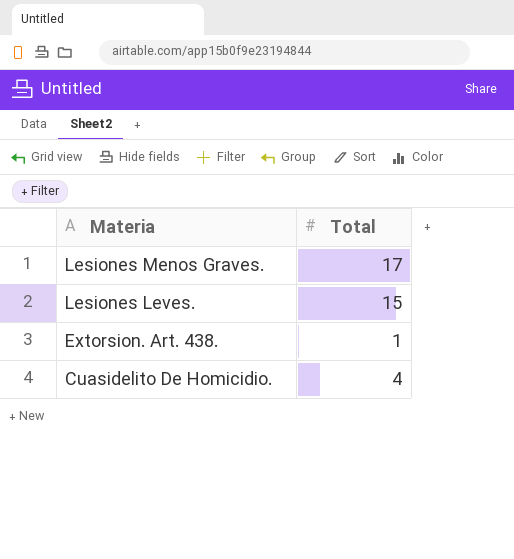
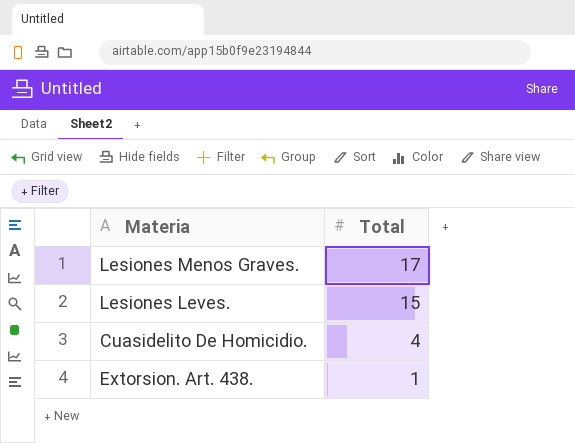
row order: Materia descending -> Total descending

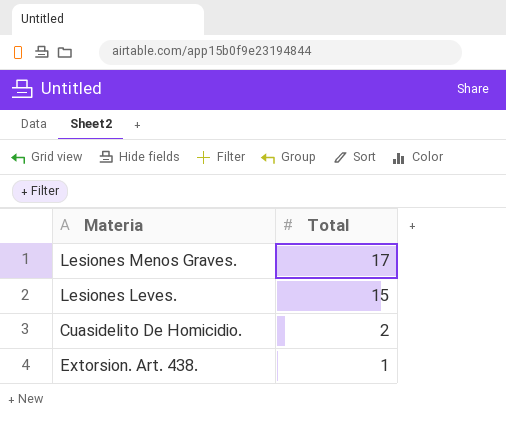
Cuasidelito De Homicidio. | Total: 4 -> 2

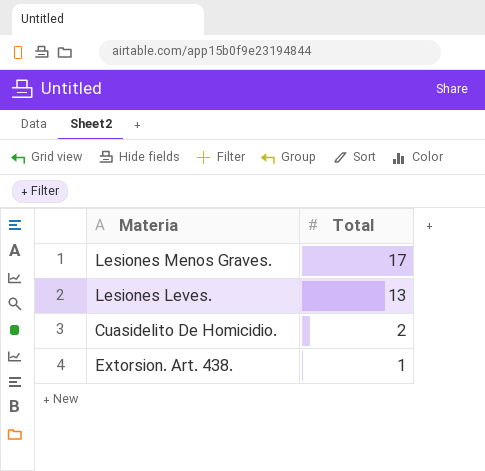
Lesiones Leves. | Total: 15 -> 13

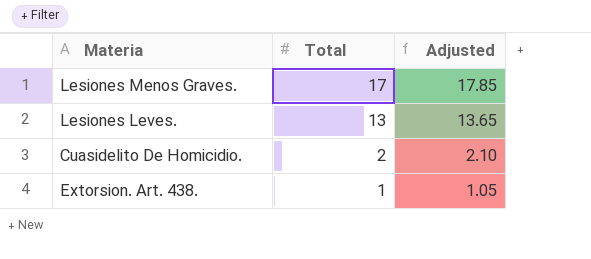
column Adjusted | formula: none -> [Total] * 1.05

